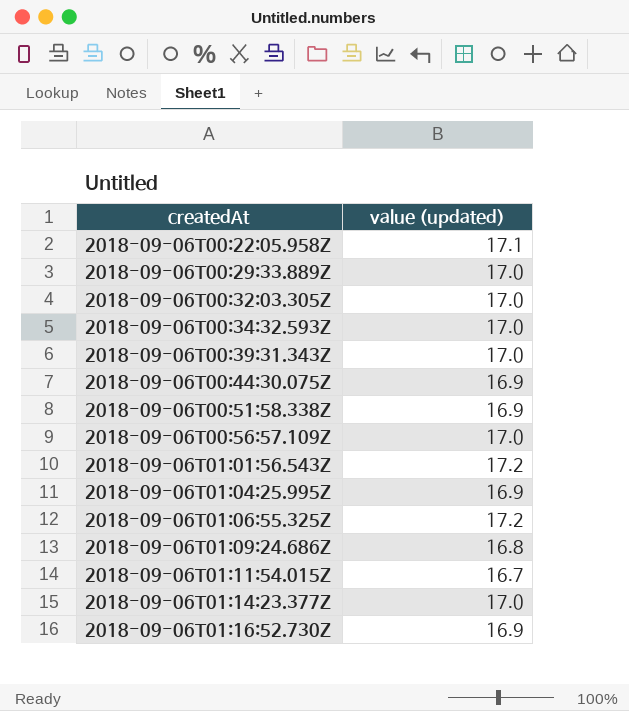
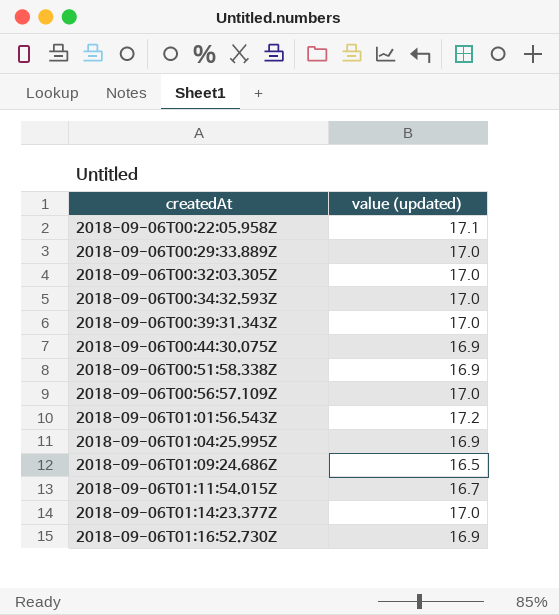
row 2018-09-06T01:06:55.325Z: 17.2 -> none
2018-09-06T01:09:24.686Z | value (updated): 16.8 -> 16.5

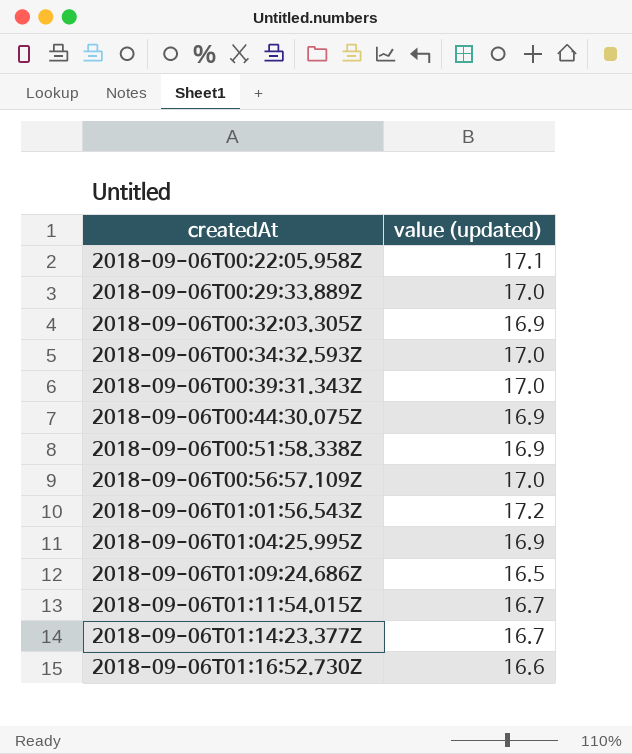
2018-09-06T00:32:03.305Z | value (updated): 17.0 -> 16.9
2018-09-06T01:14:23.377Z | value (updated): 17.0 -> 16.7
2018-09-06T01:16:52.730Z | value (updated): 16.9 -> 16.6

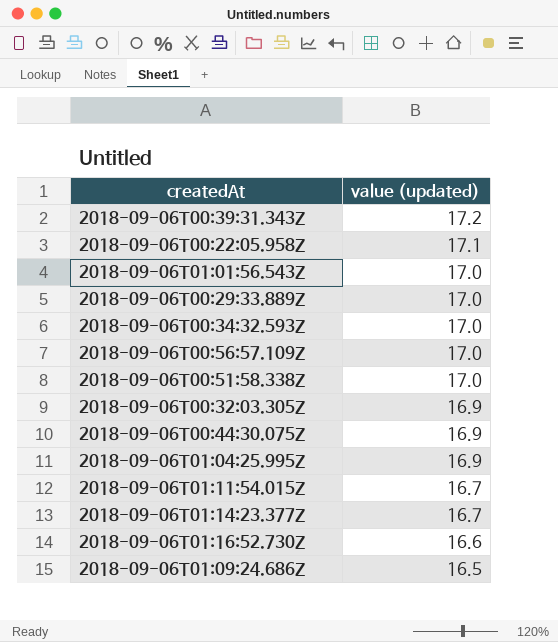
row order: createdAt ascending -> value (updated) descending
2018-09-06T00:39:31.343Z | value (updated): 17.0 -> 17.2
2018-09-06T01:01:56.543Z | value (updated): 17.2 -> 17.0
2018-09-06T00:51:58.338Z | value (updated): 16.9 -> 17.0

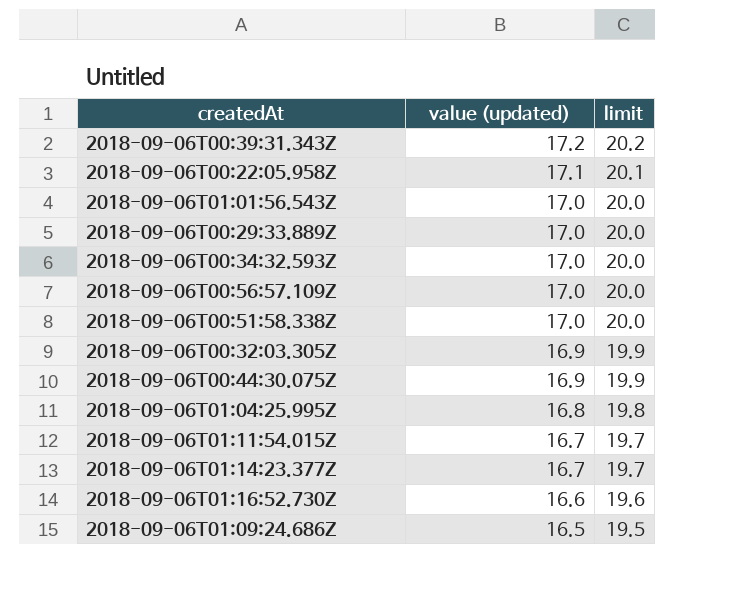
column limit | formula: none -> [value (updated)] + 3
2018-09-06T01:04:25.995Z | value (updated): 16.9 -> 16.8

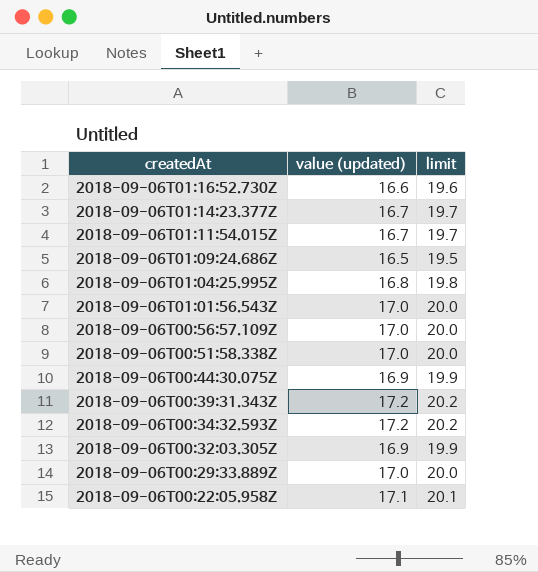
row order: value (updated) descending -> createdAt descending
2018-09-06T00:34:32.593Z | value (updated): 17.0 -> 17.2
2018-09-06T00:34:32.593Z | limit: 20.0 -> 20.2

